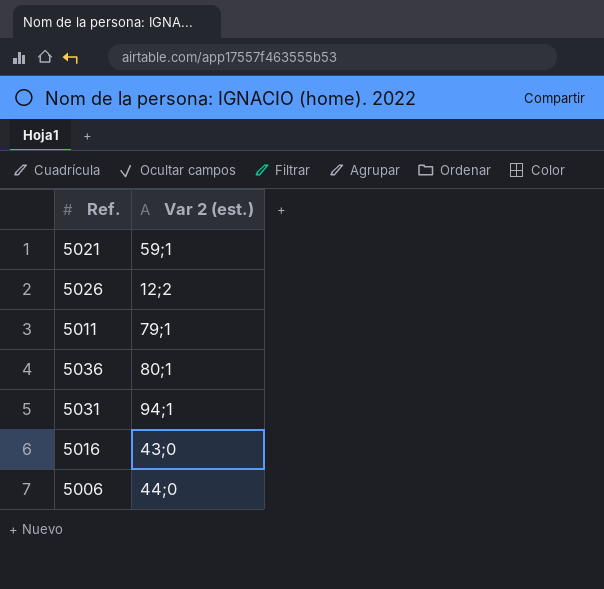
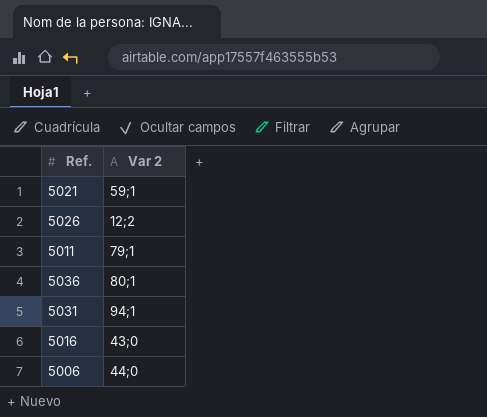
column name: Var 2 (est.) -> Var 2

